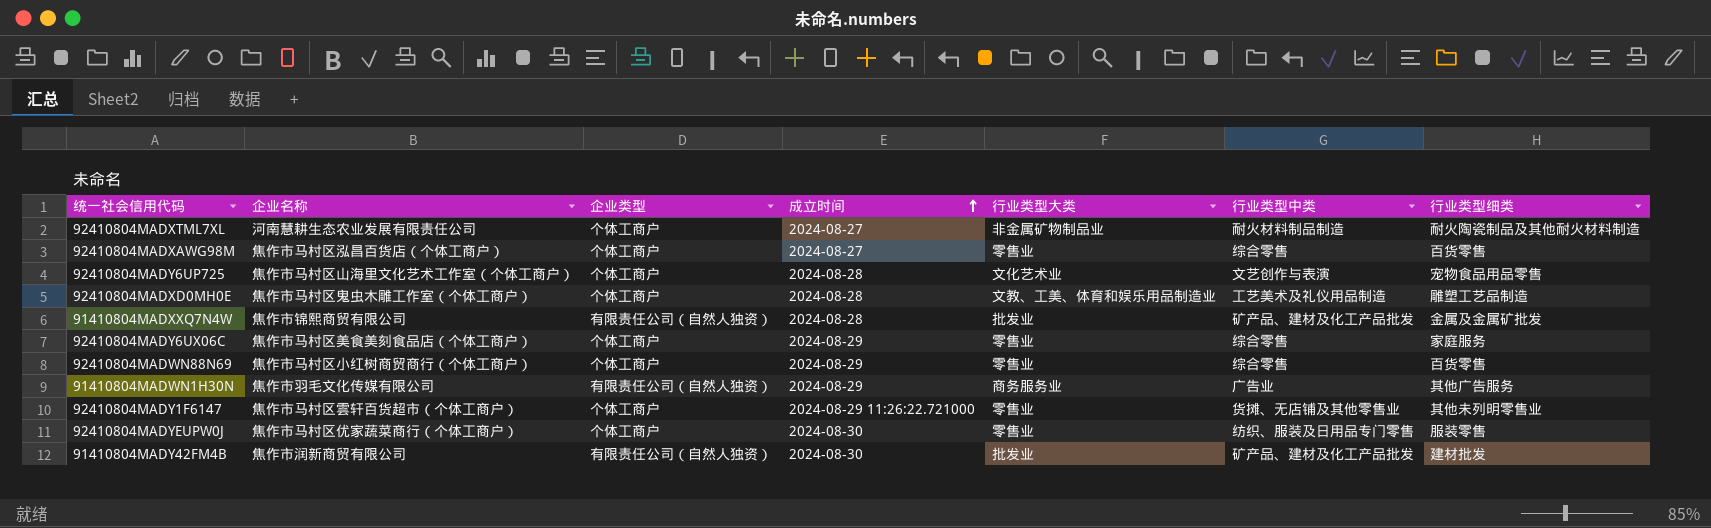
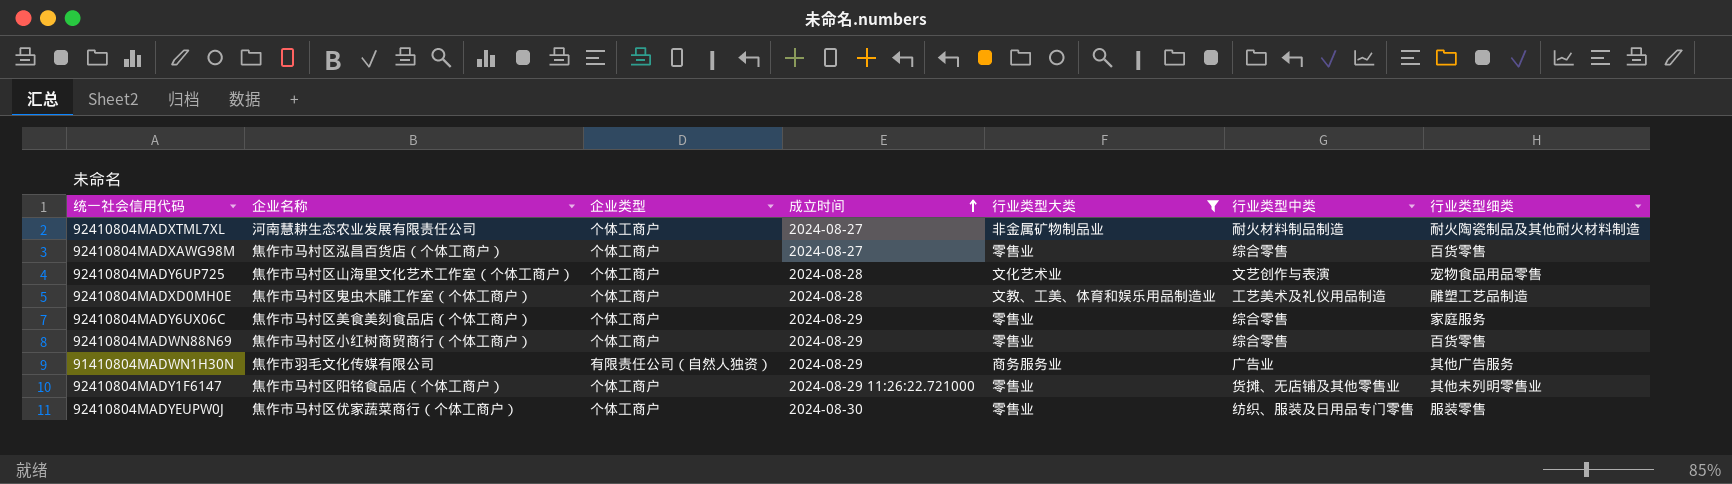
filter: none -> 行业类型大类 != 批发业
92410804MADY1F6147 | 企业名称: 焦作市马村区雲轩百货超市（个体工商户） -> 焦作市马村区阳铭食品店（个体工商户）

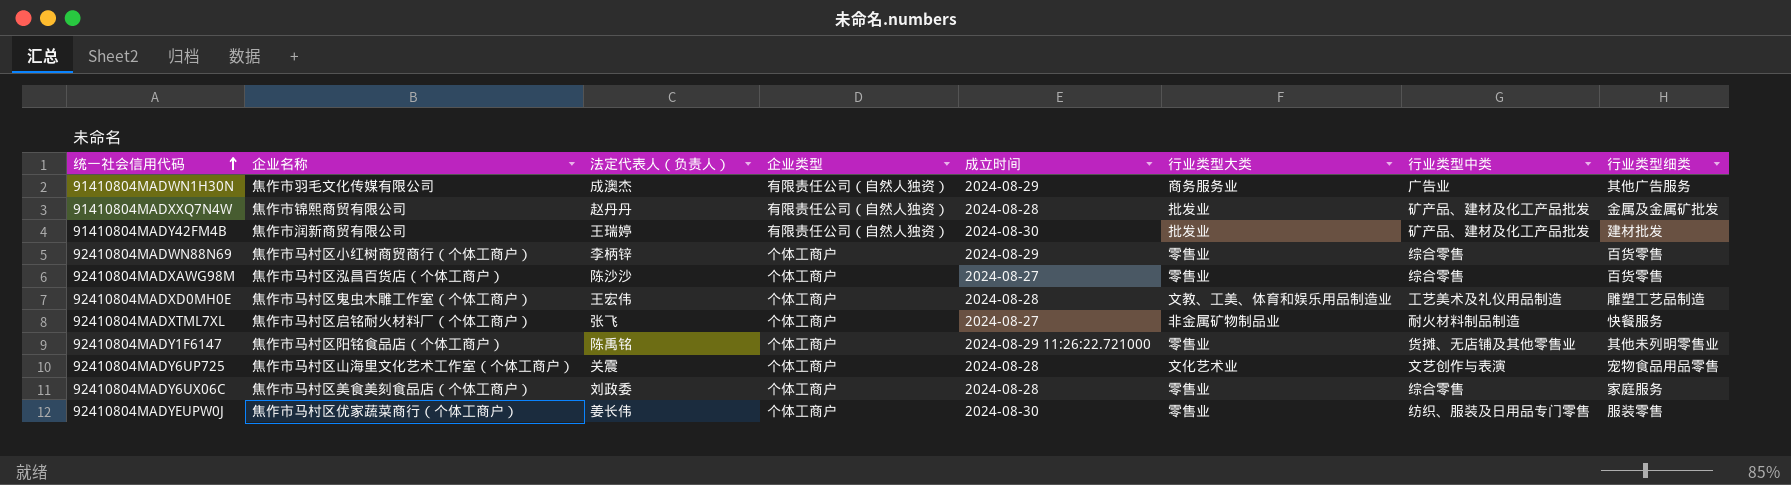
filter: 行业类型大类 != 批发业 -> none
row order: 成立时间 ascending -> 统一社会信用代码 ascending
column 法定代表人（负责人） | position: none -> 3
92410804MADXTML7XL | 企业名称: 河南慧耕生态农业发展有限责任公司 -> 焦作市马村区启铭耐火材料厂（个体工商户）
92410804MADXTML7XL | 行业类型细类: 耐火陶瓷制品及其他耐火材料制造 -> 快餐服务
92410804MADY6UX06C | 成立时间: 2024-08-29 -> 2024-08-28

